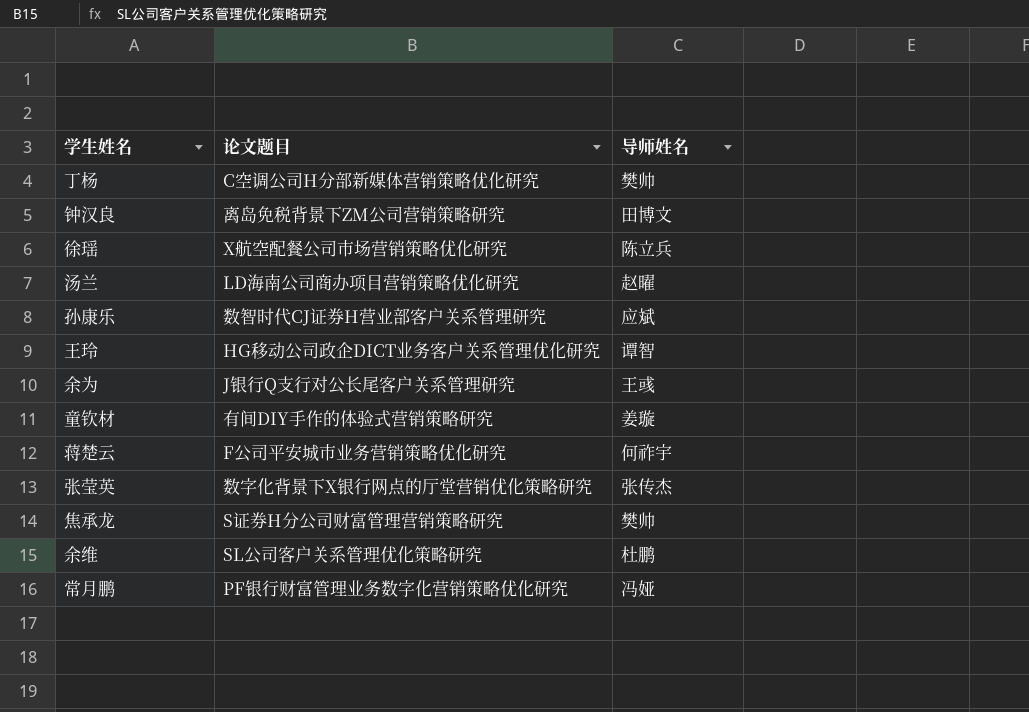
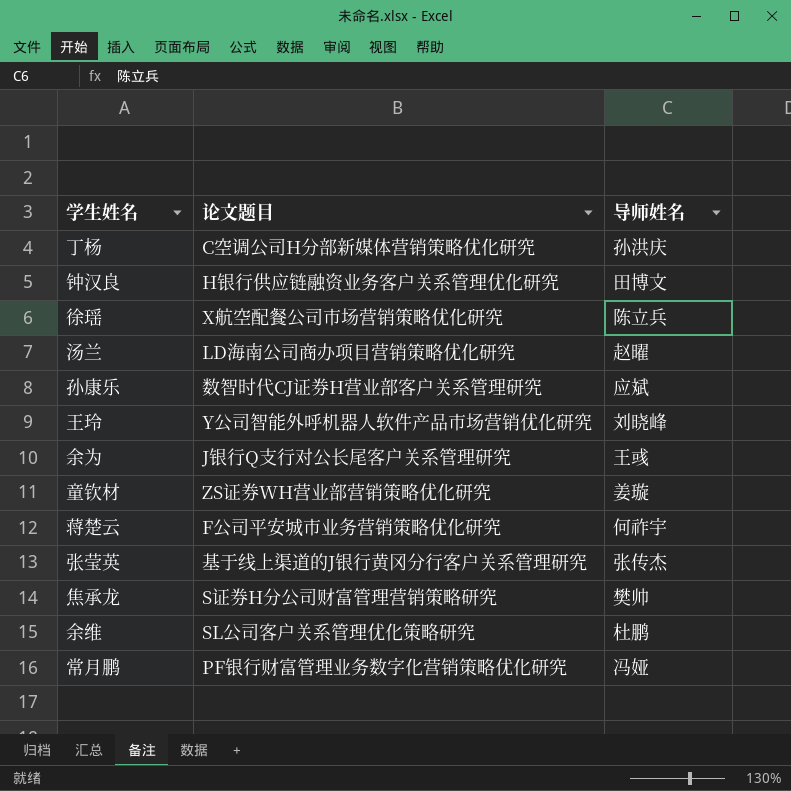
丁杨 | 导师姓名: 樊帅 -> 孙洪庆
钟汉良 | 论文题目: 离岛免税背景下ZM公司营销策略研究 -> H银行供应链融资业务客户关系管理优化研究
王玲 | 论文题目: HG移动公司政企DICT业务客户关系管理优化研究 -> Y公司智能外呼机器人软件产品市场营销优化研究
王玲 | 导师姓名: 谭智 -> 刘晓峰
童钦材 | 论文题目: 有间DIY手作的体验式营销策略研究 -> ZS证券WH营业部营销策略优化研究
张莹英 | 论文题目: 数字化背景下X银行网点的厅堂营销优化策略研究 -> 基于线上渠道的J银行黄冈分行客户关系管理研究

